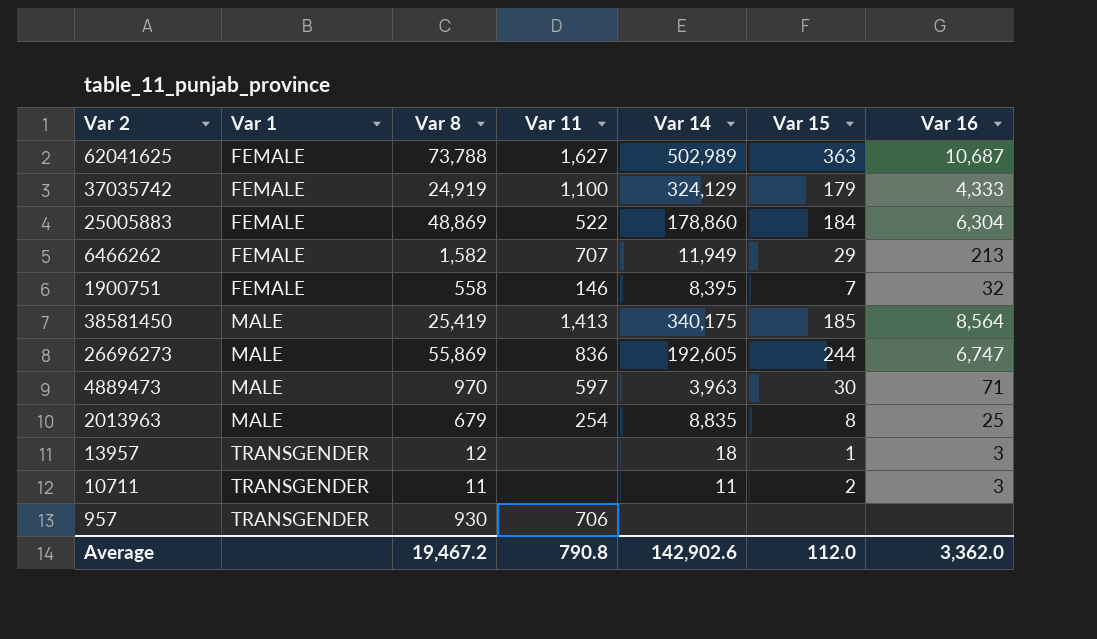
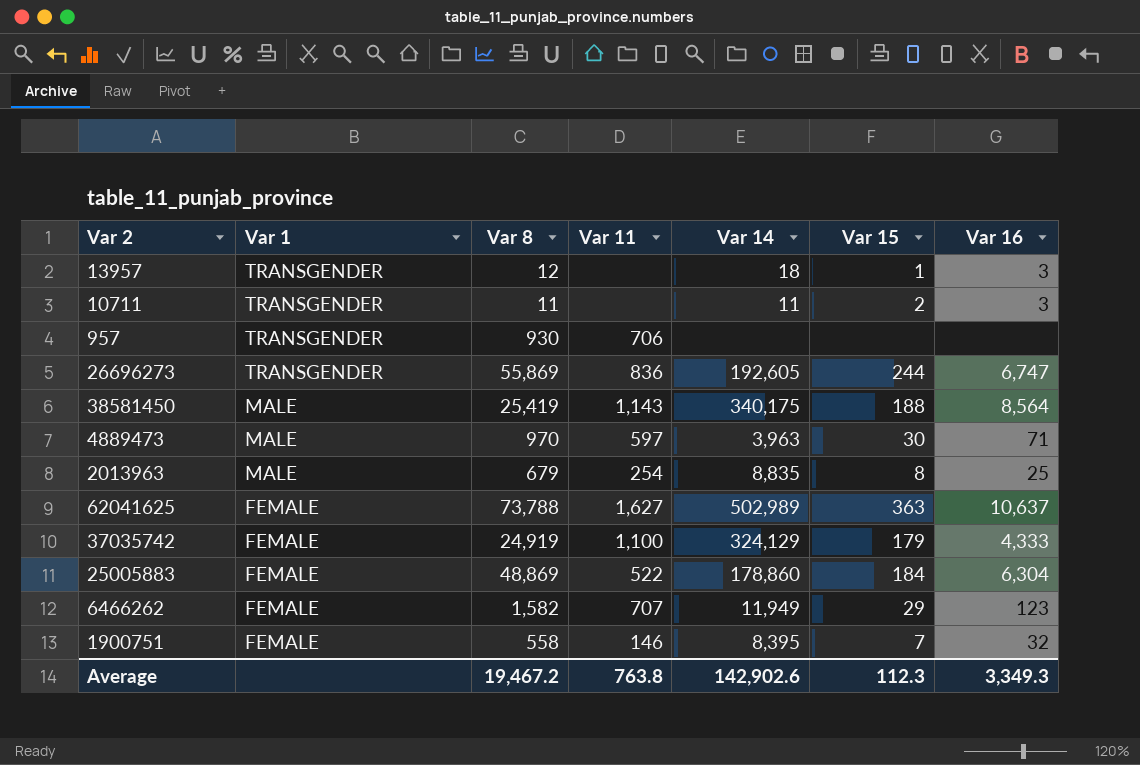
row order: Var 1 ascending -> Var 1 descending
26696273 | Var 1: MALE -> TRANSGENDER
38581450 | Var 11: 1,413 -> 1,143
38581450 | Var 15: 185 -> 188
62041625 | Var 16: 10,687 -> 10,637
6466262 | Var 16: 213 -> 123
Average | Var 11: 790.8 -> 763.8
Average | Var 15: 112.0 -> 112.3
Average | Var 16: 3,362.0 -> 3,349.3

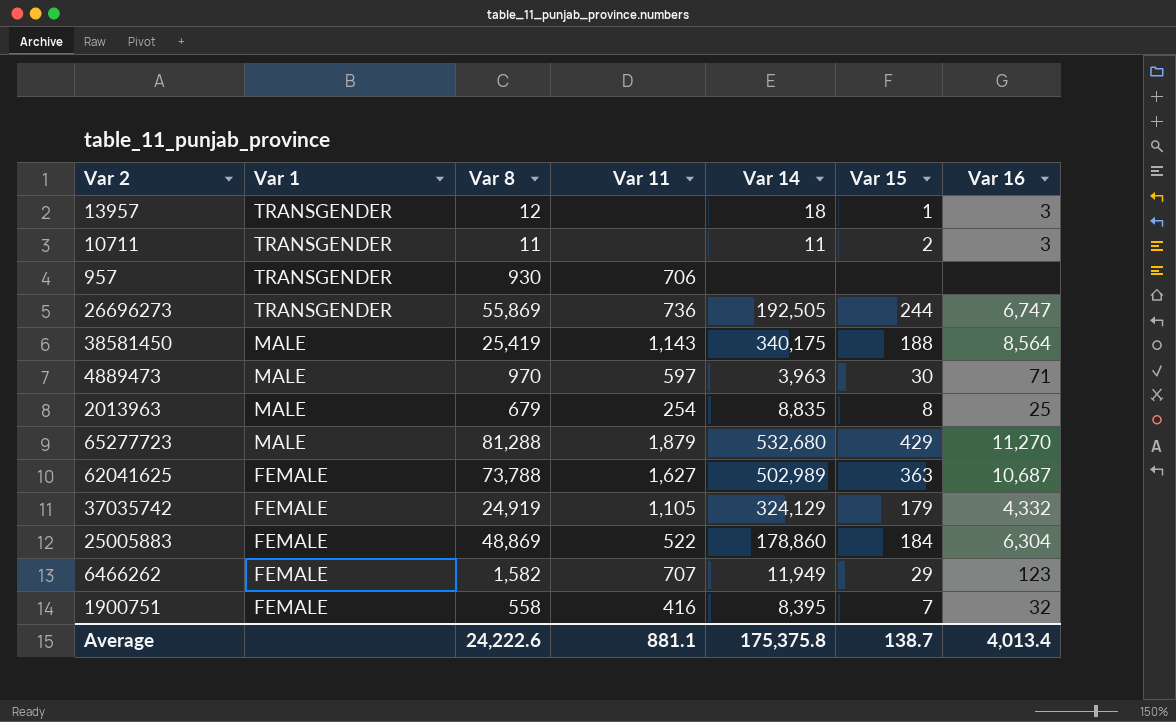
26696273 | Var 11: 836 -> 736
26696273 | Var 14: 192,605 -> 192,505
row 65277723: none -> MALE | 81,288 | 1,879 | 532,680 | 429 | 11,270
62041625 | Var 16: 10,637 -> 10,687
37035742 | Var 11: 1,100 -> 1,105
37035742 | Var 16: 4,333 -> 4,332
1900751 | Var 11: 146 -> 416
Average | Var 8: 19,467.2 -> 24,222.6
Average | Var 11: 763.8 -> 881.1
Average | Var 14: 142,902.6 -> 175,375.8
Average | Var 15: 112.3 -> 138.7
Average | Var 16: 3,349.3 -> 4,013.4

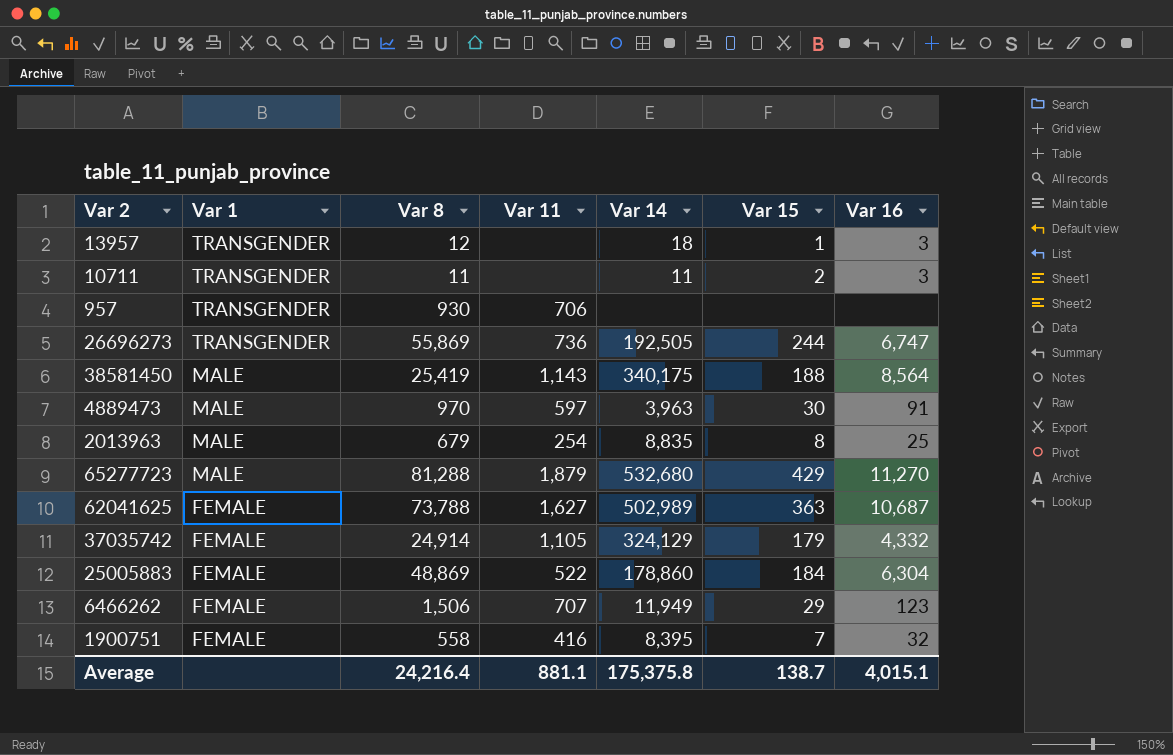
4889473 | Var 16: 71 -> 91
37035742 | Var 8: 24,919 -> 24,914
6466262 | Var 8: 1,582 -> 1,506
Average | Var 8: 24,222.6 -> 24,216.4
Average | Var 16: 4,013.4 -> 4,015.1

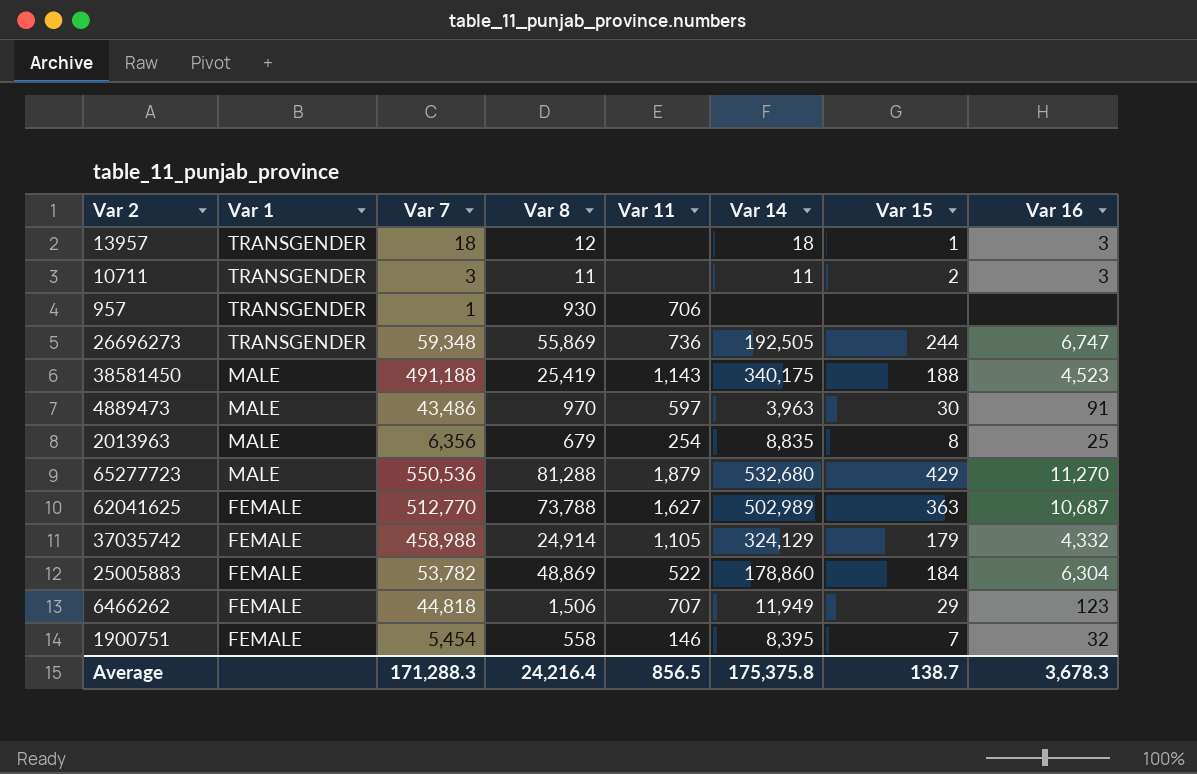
column Var 7 | position: none -> 3
38581450 | Var 16: 8,564 -> 4,523
1900751 | Var 11: 416 -> 146
Average | Var 11: 881.1 -> 856.5
Average | Var 16: 4,015.1 -> 3,678.3

